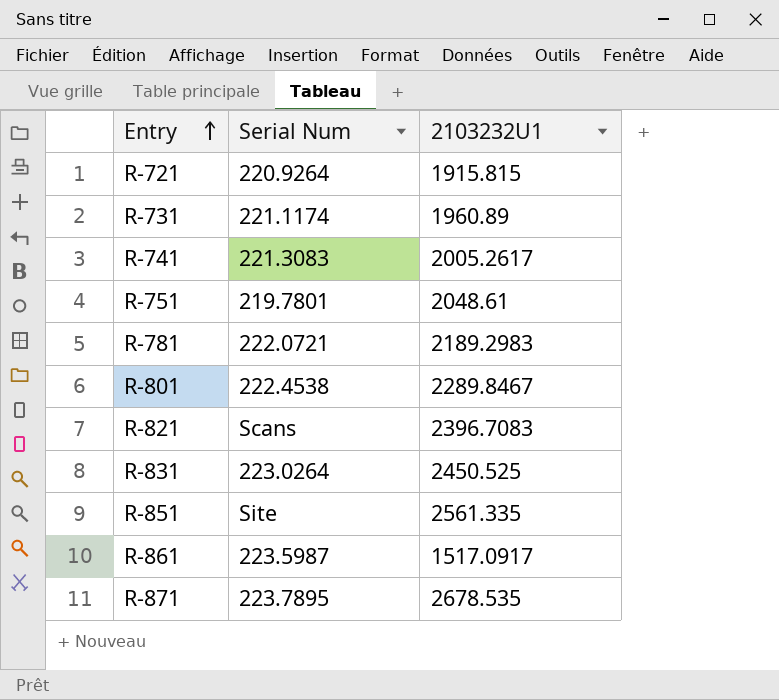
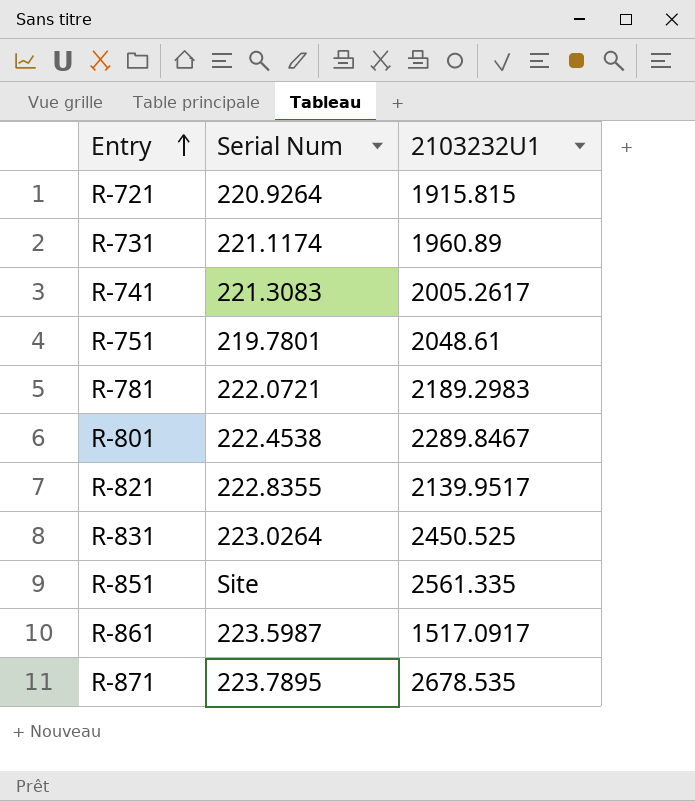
R-821 | Serial Num: Scans -> 222.8355
R-821 | 2103232U1: 2396.7083 -> 2139.9517

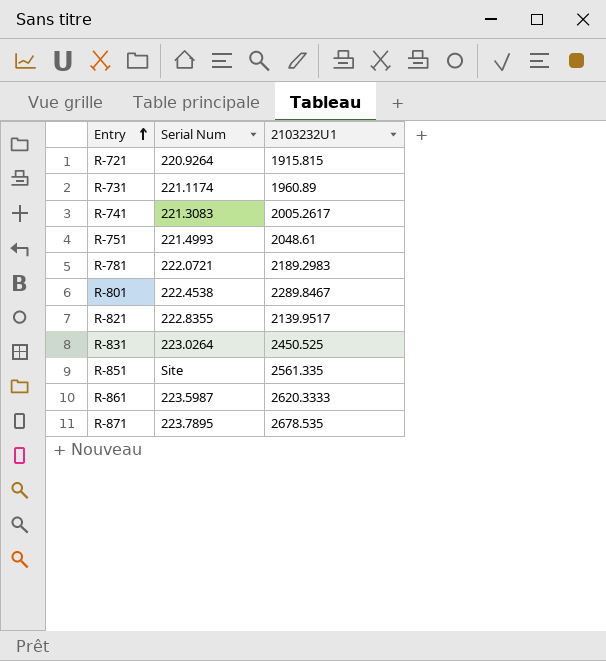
R-751 | Serial Num: 219.7801 -> 221.4993
R-861 | 2103232U1: 1517.0917 -> 2620.3333

